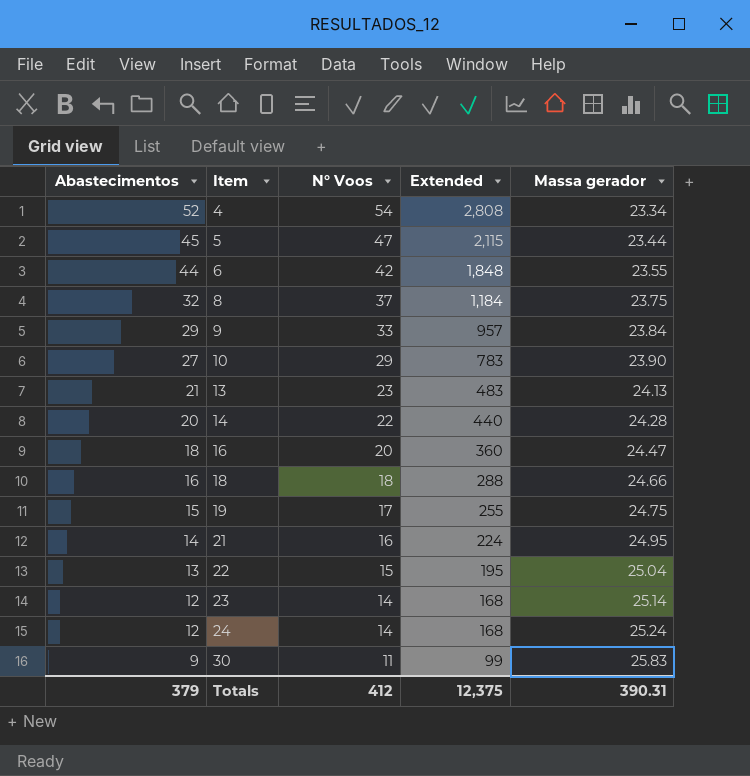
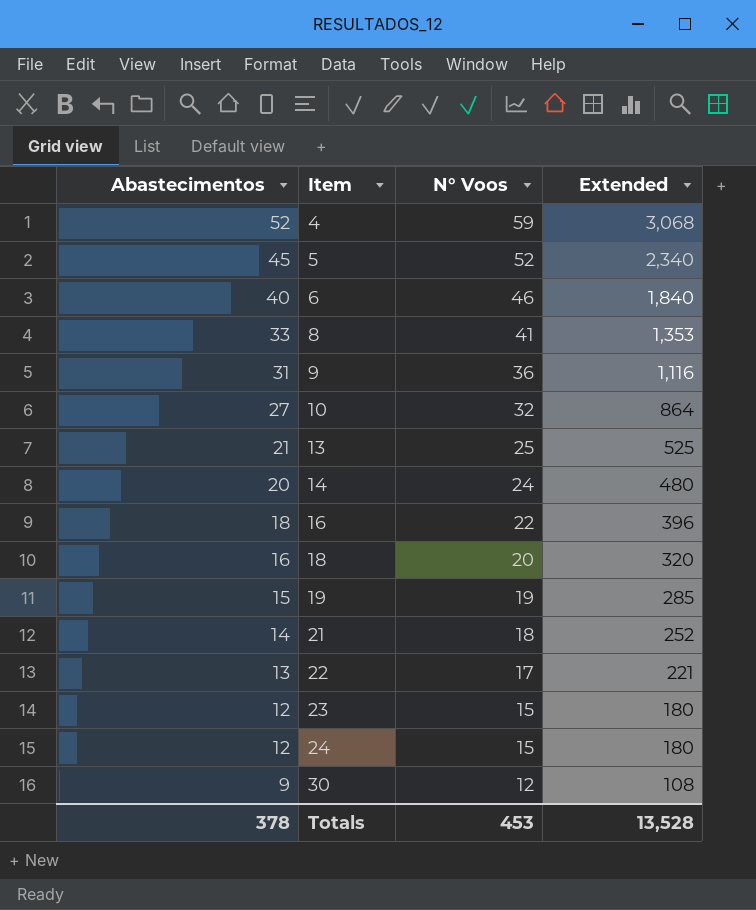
column Massa gerador | position: 5 -> none
4 | N° Voos: 54 -> 59
4 | Extended: 2,808 -> 3,068
5 | N° Voos: 47 -> 52
5 | Extended: 2,115 -> 2,340
6 | Abastecimentos: 44 -> 40
6 | N° Voos: 42 -> 46
6 | Extended: 1,848 -> 1,840
8 | Abastecimentos: 32 -> 33
8 | N° Voos: 37 -> 41
8 | Extended: 1,184 -> 1,353
9 | Abastecimentos: 29 -> 31
9 | N° Voos: 33 -> 36
9 | Extended: 957 -> 1,116
10 | N° Voos: 29 -> 32
10 | Extended: 783 -> 864
13 | N° Voos: 23 -> 25
13 | Extended: 483 -> 525
14 | N° Voos: 22 -> 24
14 | Extended: 440 -> 480
16 | N° Voos: 20 -> 22
16 | Extended: 360 -> 396
18 | N° Voos: 18 -> 20
18 | Extended: 288 -> 320
19 | N° Voos: 17 -> 19
19 | Extended: 255 -> 285
21 | N° Voos: 16 -> 18
21 | Extended: 224 -> 252
22 | N° Voos: 15 -> 17
22 | Extended: 195 -> 221
23 | N° Voos: 14 -> 15
23 | Extended: 168 -> 180
24 | N° Voos: 14 -> 15
24 | Extended: 168 -> 180
30 | N° Voos: 11 -> 12
30 | Extended: 99 -> 108
Totals | Abastecimentos: 379 -> 378
Totals | N° Voos: 412 -> 453
Totals | Extended: 12,375 -> 13,528

